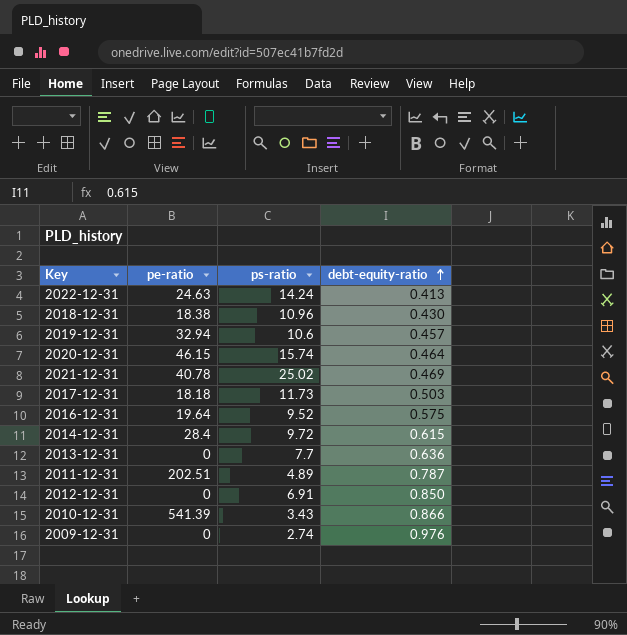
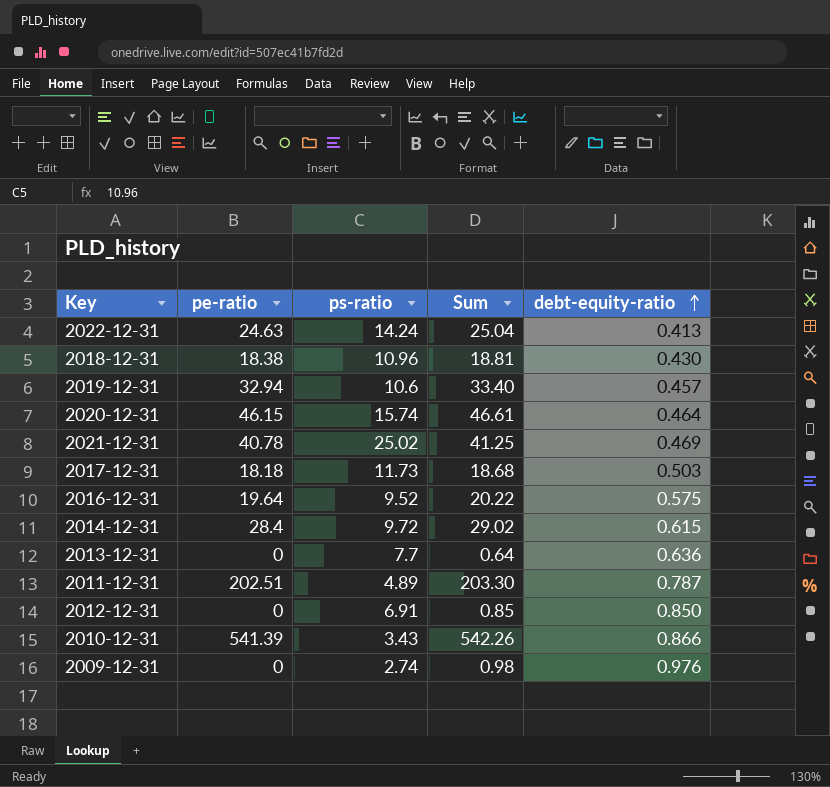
column Sum | formula: none -> [pe-ratio] + [debt-equity-ratio]

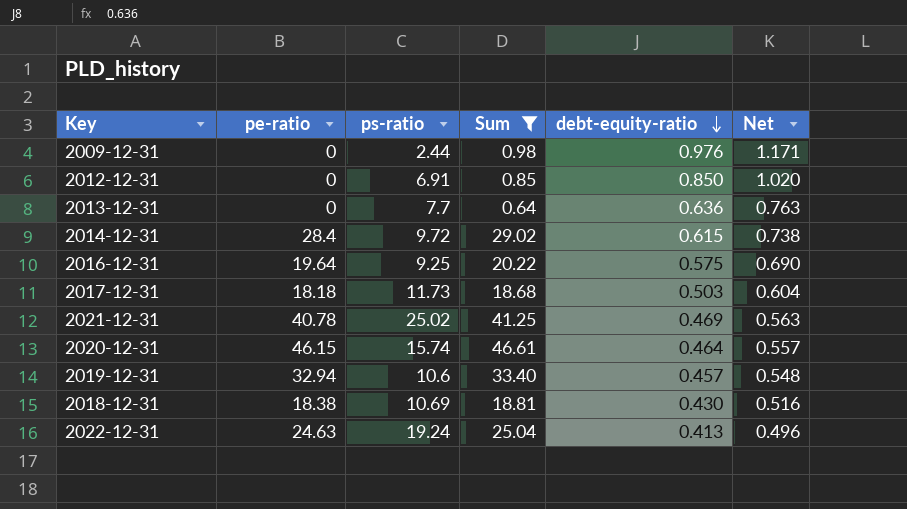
filter: none -> Sum <= 46.61
row order: debt-equity-ratio ascending -> debt-equity-ratio descending
column Net | formula: none -> [debt-equity-ratio] * 1.2
2009-12-31 | ps-ratio: 2.74 -> 2.44
2016-12-31 | ps-ratio: 9.52 -> 9.25
2018-12-31 | ps-ratio: 10.96 -> 10.69
2022-12-31 | ps-ratio: 14.24 -> 19.24

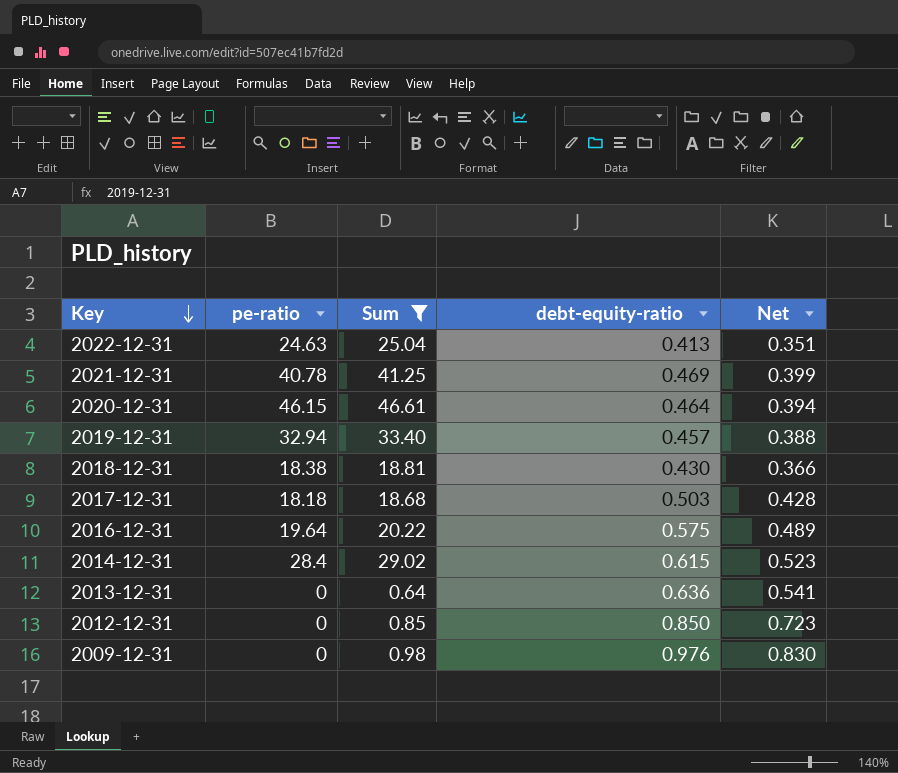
row order: debt-equity-ratio descending -> Key descending
column ps-ratio | position: 3 -> none
column Net | formula: [debt-equity-ratio] * 1.2 -> [debt-equity-ratio] * 0.85

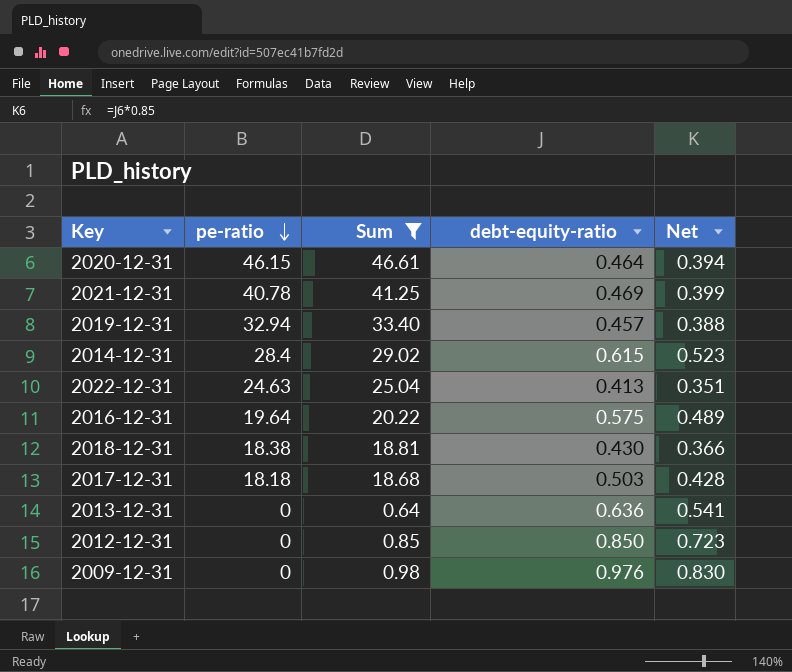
row order: Key descending -> pe-ratio descending

